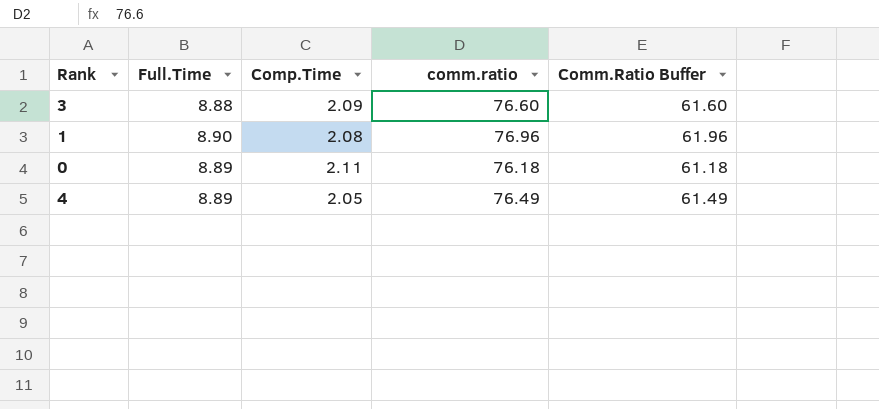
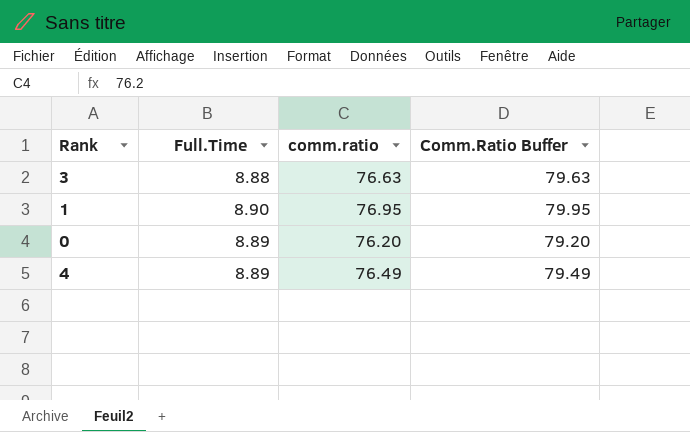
column Comp.Time | position: 3 -> none
column Comm.Ratio Buffer | formula: [comm.ratio] - 15 -> [comm.ratio] + 3
3 | comm.ratio: 76.60 -> 76.63
1 | comm.ratio: 76.96 -> 76.95
0 | comm.ratio: 76.18 -> 76.20

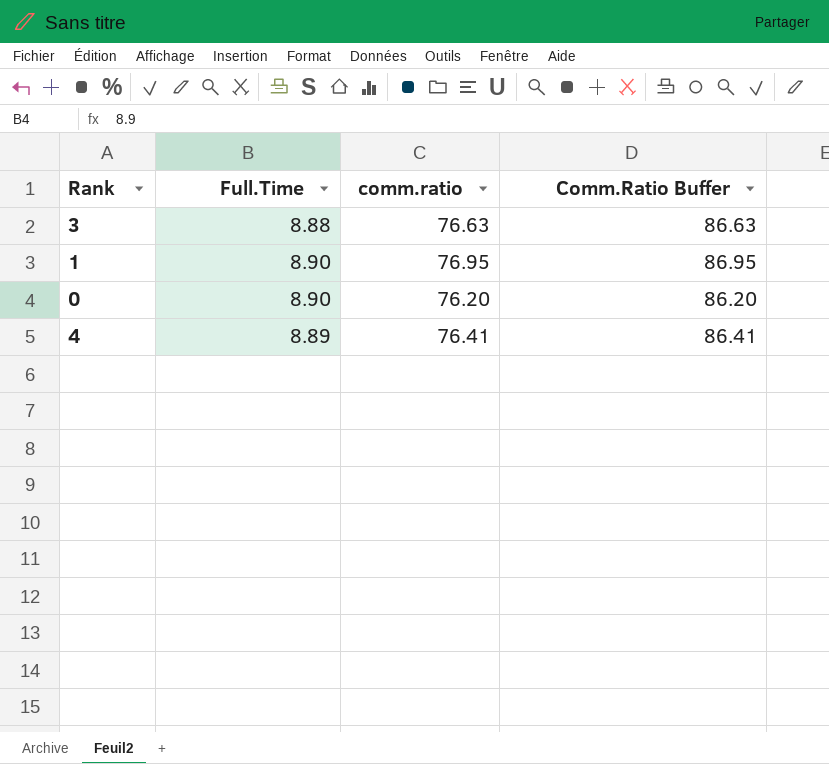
column Comm.Ratio Buffer | formula: [comm.ratio] + 3 -> [comm.ratio] + 10
0 | Full.Time: 8.89 -> 8.90
4 | comm.ratio: 76.49 -> 76.41

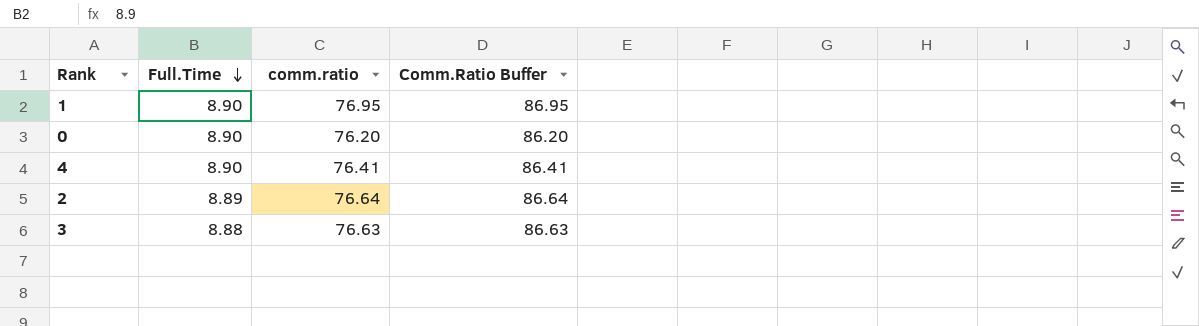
row order: none -> Full.Time descending
4 | Full.Time: 8.89 -> 8.90
row 2: none -> 8.89 | 76.64 | 86.64

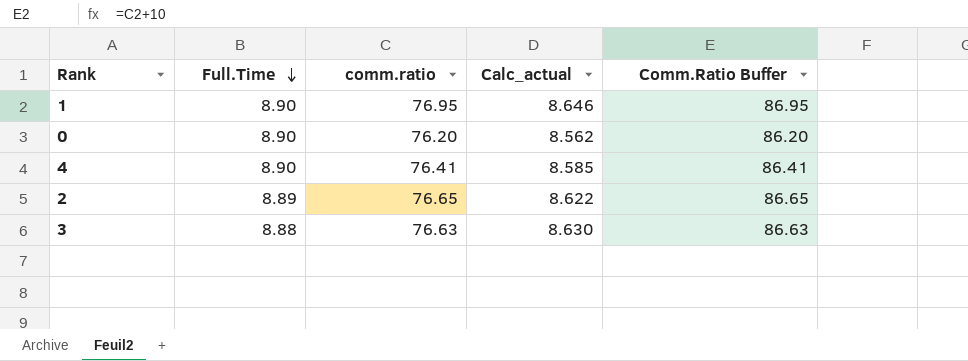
column Calc_actual | formula: none -> [comm.ratio] / [Full.Time]
2 | comm.ratio: 76.64 -> 76.65
2 | Comm.Ratio Buffer: 86.64 -> 86.65

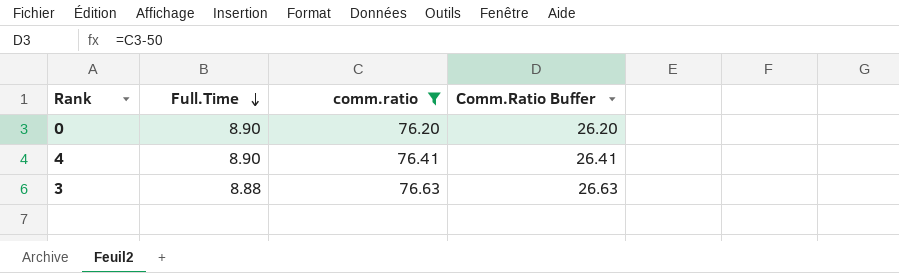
filter: none -> comm.ratio <= 76.63
column Calc_actual | formula: [comm.ratio] / [Full.Time] -> none
column Comm.Ratio Buffer | formula: [comm.ratio] + 10 -> [comm.ratio] - 50

